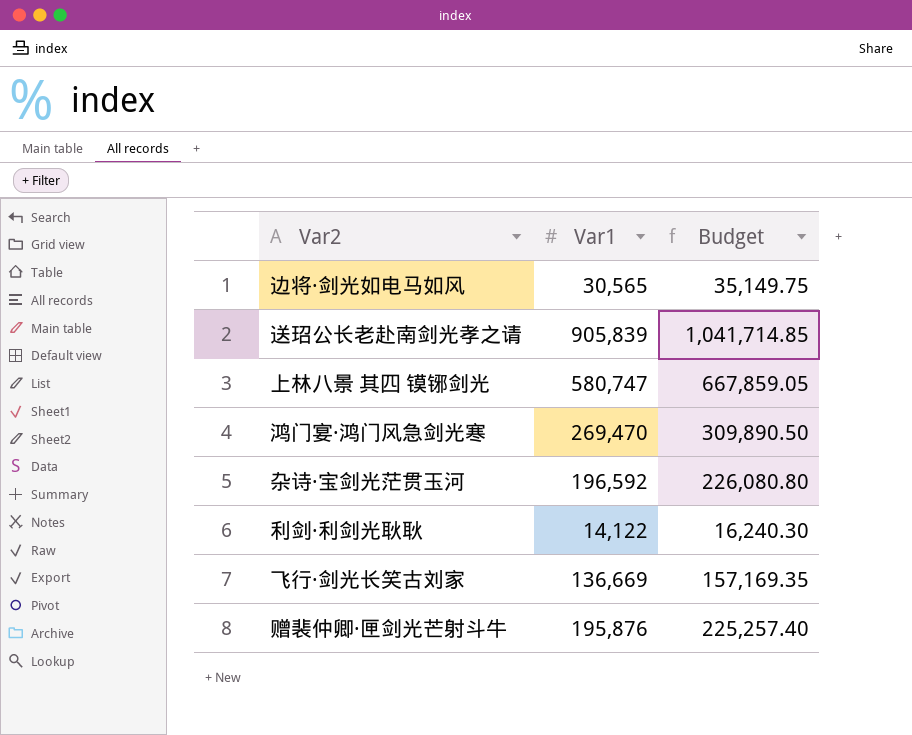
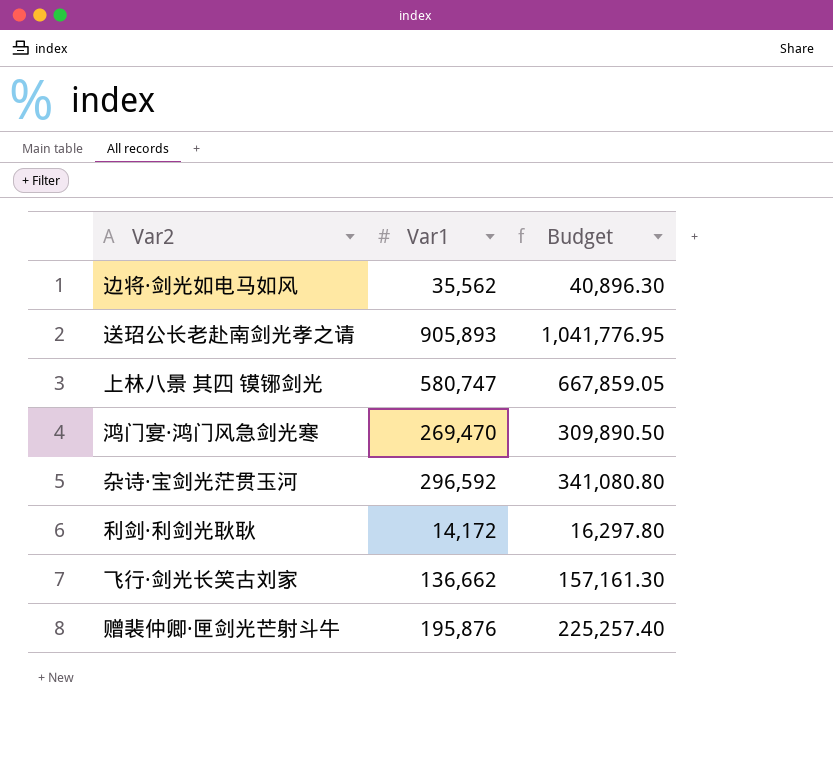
边将·剑光如电马如风 | Var1: 30,565 -> 35,562
边将·剑光如电马如风 | Budget: 35,149.75 -> 40,896.30
送玿公长老赴南剑光孝之请 | Var1: 905,839 -> 905,893
送玿公长老赴南剑光孝之请 | Budget: 1,041,714.85 -> 1,041,776.95
杂诗·宝剑光茫贯玉河 | Var1: 196,592 -> 296,592
杂诗·宝剑光茫贯玉河 | Budget: 226,080.80 -> 341,080.80
利剑·利剑光耿耿 | Var1: 14,122 -> 14,172
利剑·利剑光耿耿 | Budget: 16,240.30 -> 16,297.80
飞行·剑光长笑古刘家 | Var1: 136,669 -> 136,662
飞行·剑光长笑古刘家 | Budget: 157,169.35 -> 157,161.30

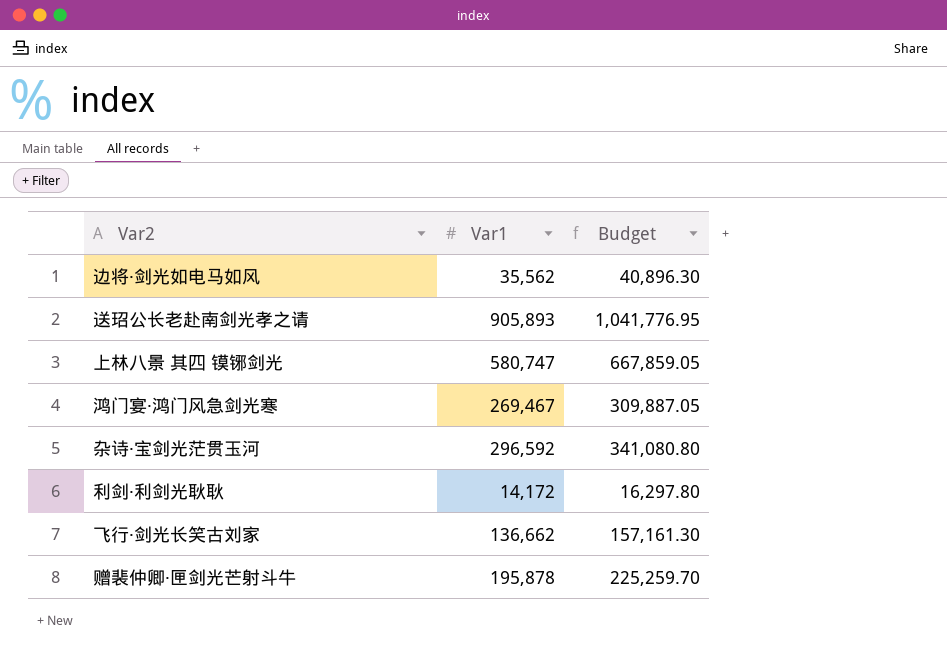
鸿门宴·鸿门风急剑光寒 | Var1: 269,470 -> 269,467
鸿门宴·鸿门风急剑光寒 | Budget: 309,890.50 -> 309,887.05
赠裴仲卿·匣剑光芒射斗牛 | Var1: 195,876 -> 195,878
赠裴仲卿·匣剑光芒射斗牛 | Budget: 225,257.40 -> 225,259.70

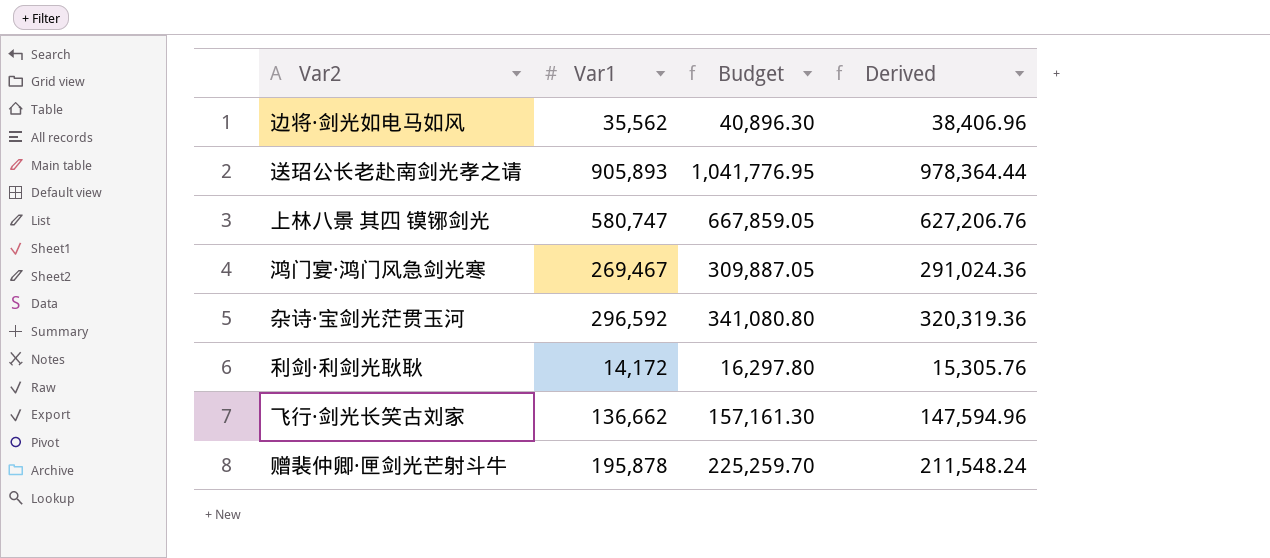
column Derived | formula: none -> [Var1] * 1.08

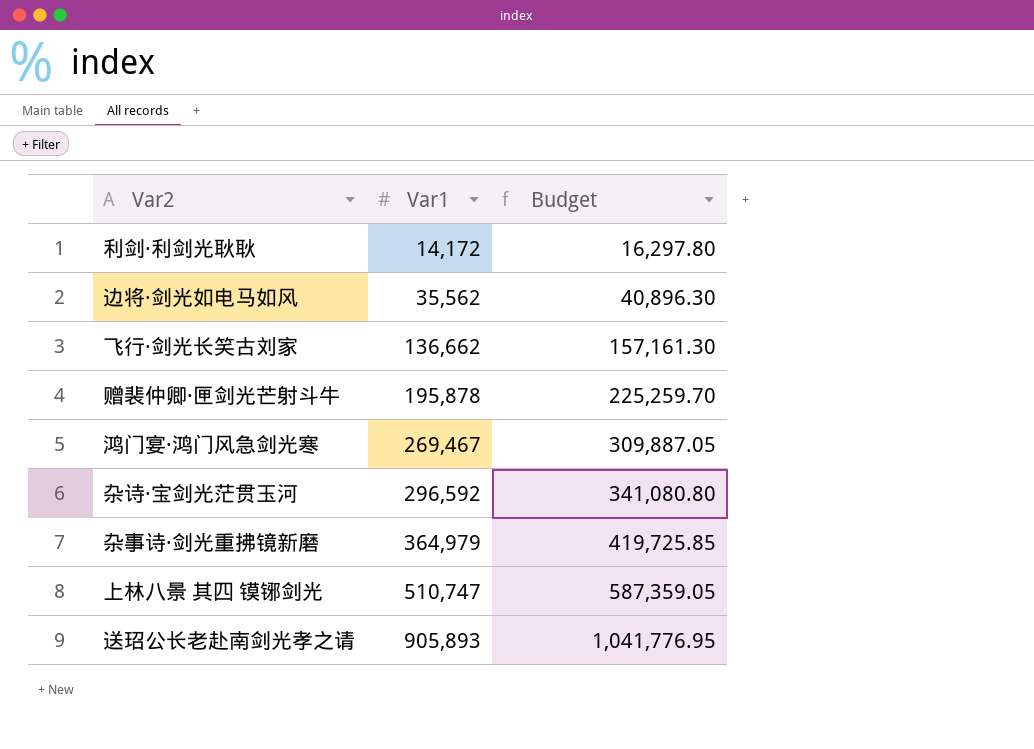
row order: none -> Var1 ascending
column Derived | formula: [Var1] * 1.08 -> none
row 杂事诗·剑光重拂镜新磨: none -> 364,979 | 419,725.85
上林八景 其四 镆铘剑光 | Var1: 580,747 -> 510,747
上林八景 其四 镆铘剑光 | Budget: 667,859.05 -> 587,359.05

